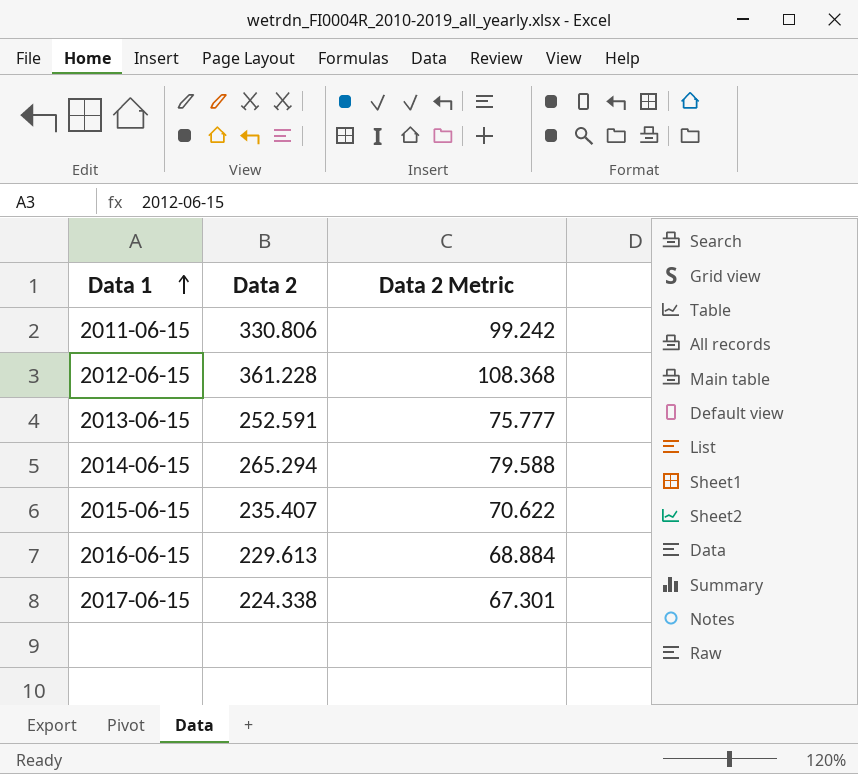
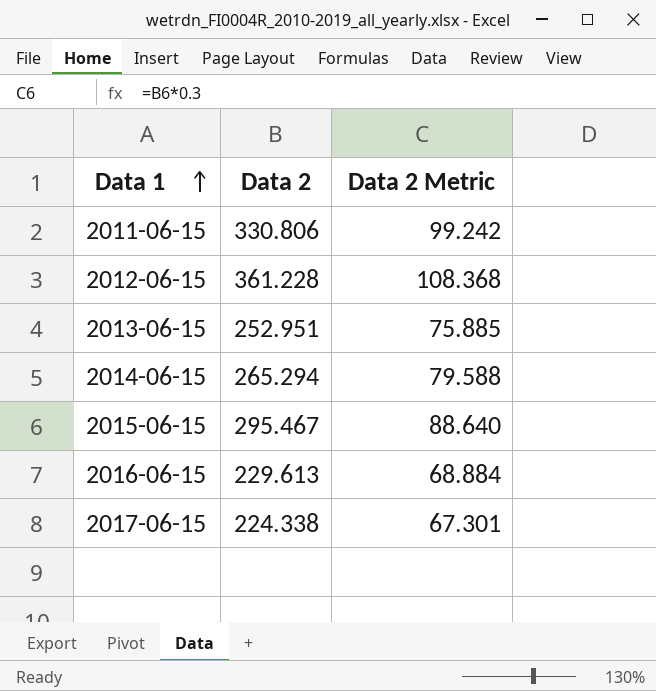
2013-06-15 | Data 2: 252.591 -> 252.951
2013-06-15 | Data 2 Metric: 75.777 -> 75.885
2015-06-15 | Data 2: 235.407 -> 295.467
2015-06-15 | Data 2 Metric: 70.622 -> 88.640

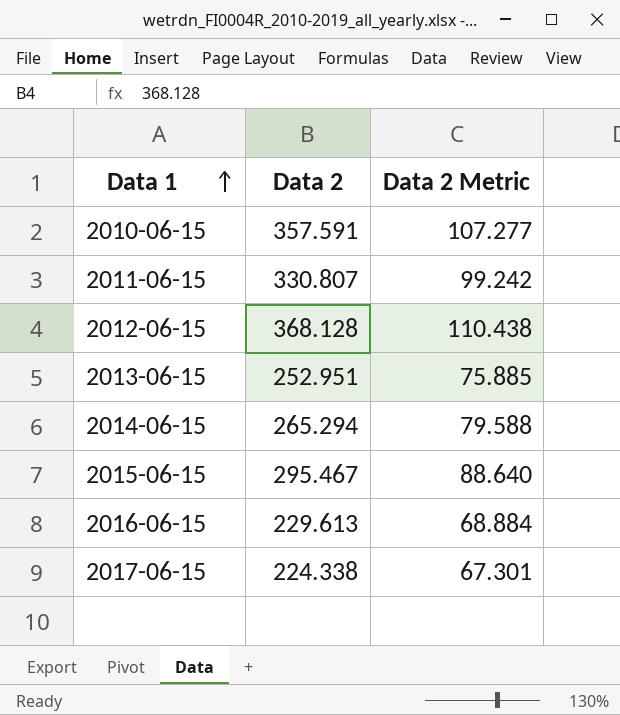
row 2010-06-15: none -> 357.591 | 107.277
2011-06-15 | Data 2: 330.806 -> 330.807
2012-06-15 | Data 2: 361.228 -> 368.128
2012-06-15 | Data 2 Metric: 108.368 -> 110.438

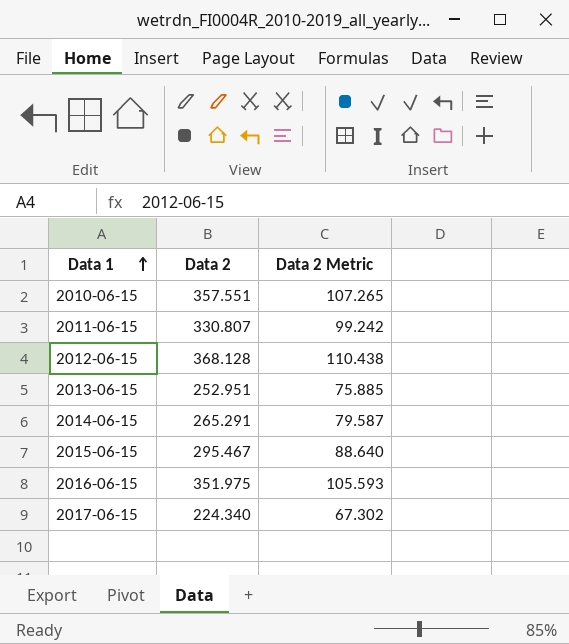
2010-06-15 | Data 2: 357.591 -> 357.551
2010-06-15 | Data 2 Metric: 107.277 -> 107.265
2014-06-15 | Data 2: 265.294 -> 265.291
2014-06-15 | Data 2 Metric: 79.588 -> 79.587
2016-06-15 | Data 2: 229.613 -> 351.975
2016-06-15 | Data 2 Metric: 68.884 -> 105.593
2017-06-15 | Data 2: 224.338 -> 224.340
2017-06-15 | Data 2 Metric: 67.301 -> 67.302

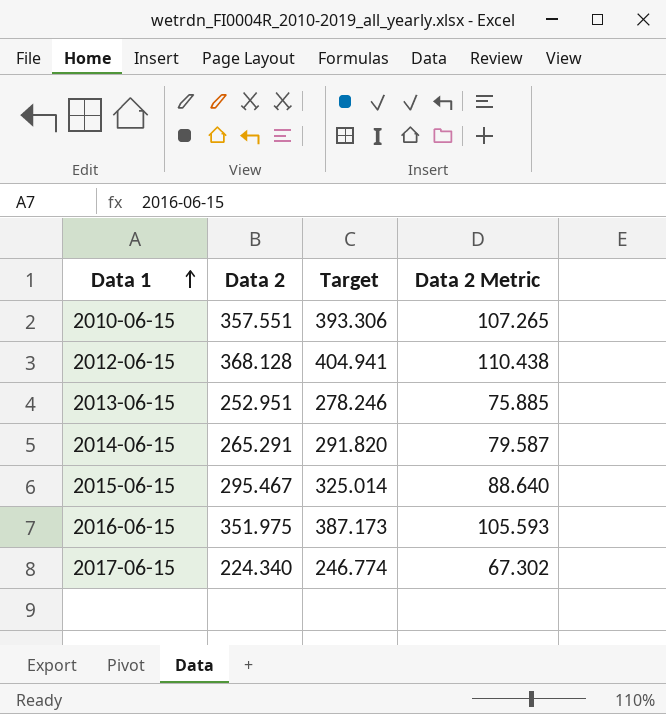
column Target | formula: none -> [Data 2] * 1.1
row 2011-06-15: 330.807 | 99.242 -> none

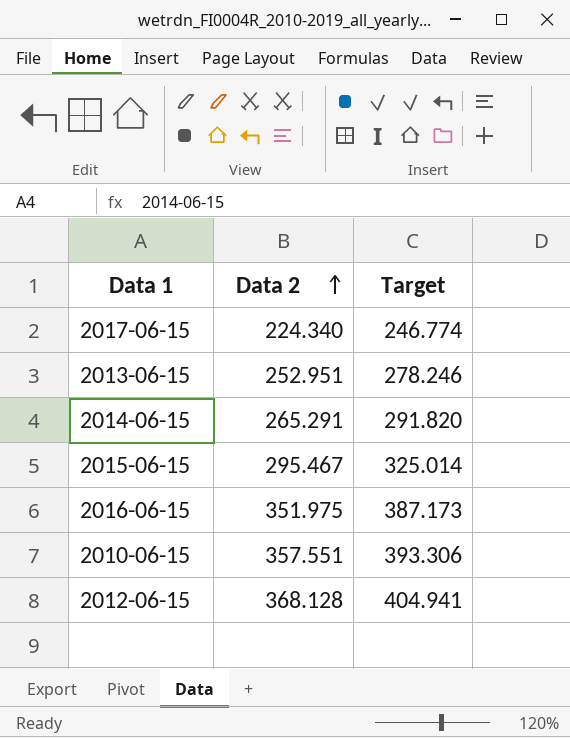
row order: Data 1 ascending -> Data 2 ascending
column Data 2 Metric | formula: [Data 2] * 0.3 -> none

